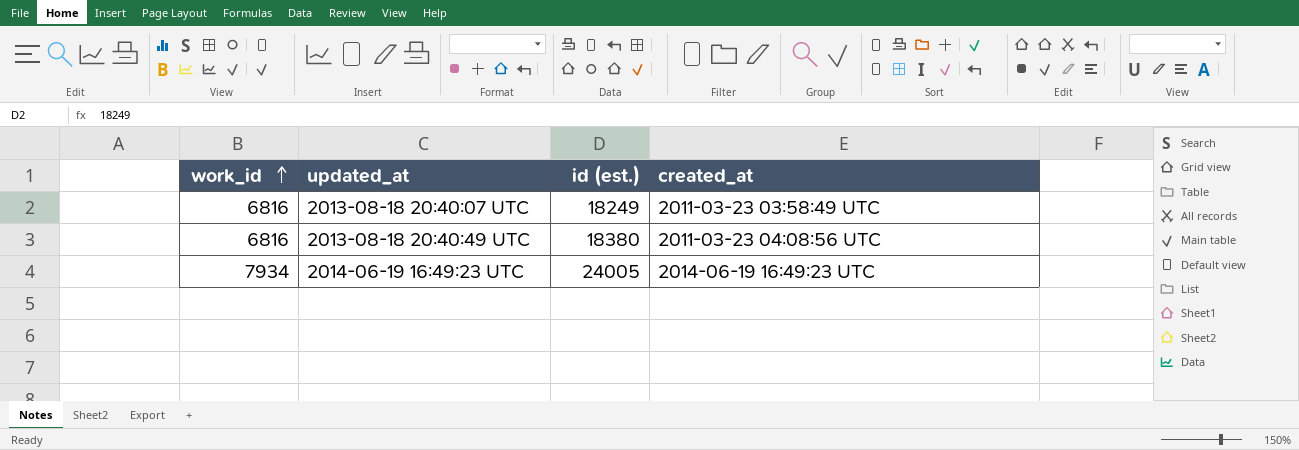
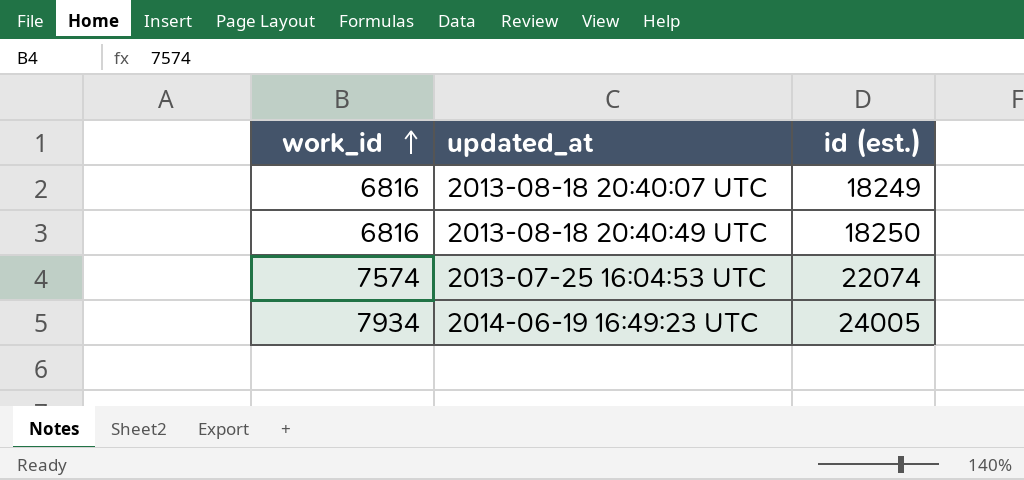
column created_at | position: 4 -> none
2013-08-18 20:40:49 UTC | id (est.): 18380 -> 18250
row 2013-07-25 16:04:53 UTC: none -> 7574 | 22074

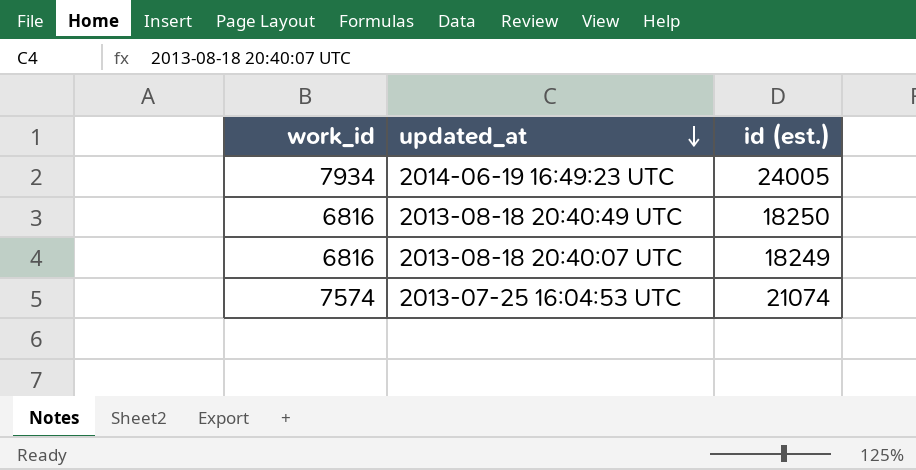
row order: work_id ascending -> updated_at descending
2013-07-25 16:04:53 UTC | id (est.): 22074 -> 21074

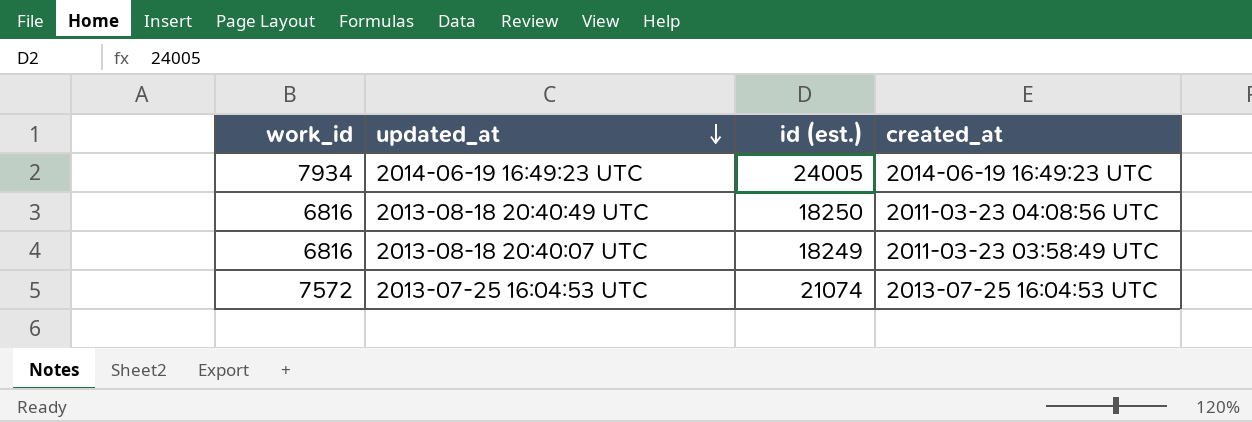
column created_at | position: none -> 4
2013-07-25 16:04:53 UTC | work_id: 7574 -> 7572

